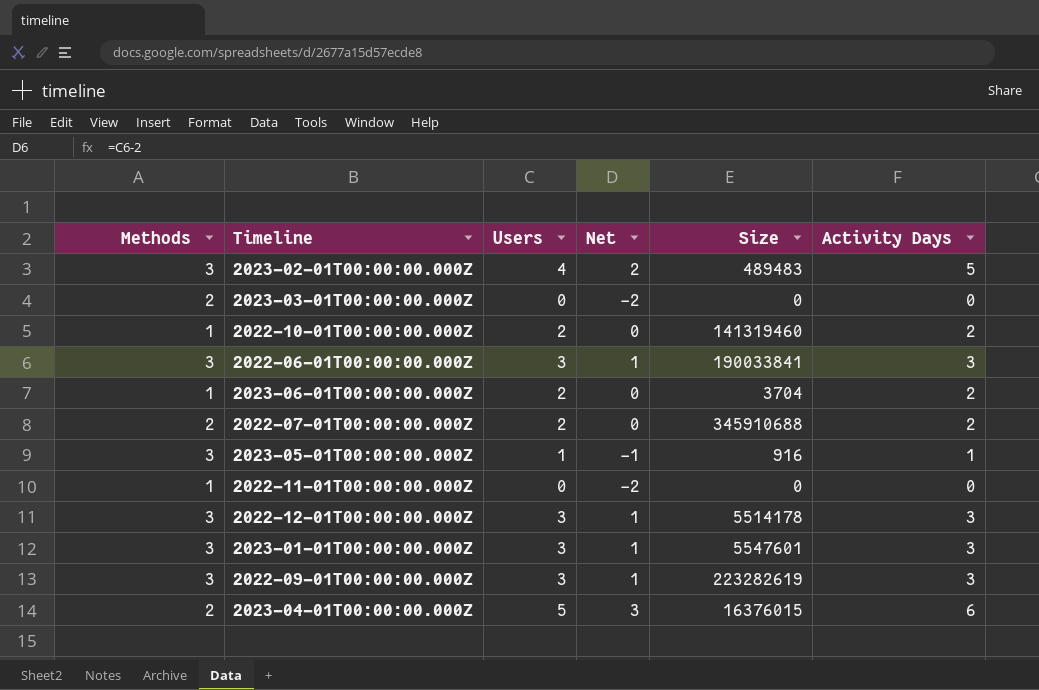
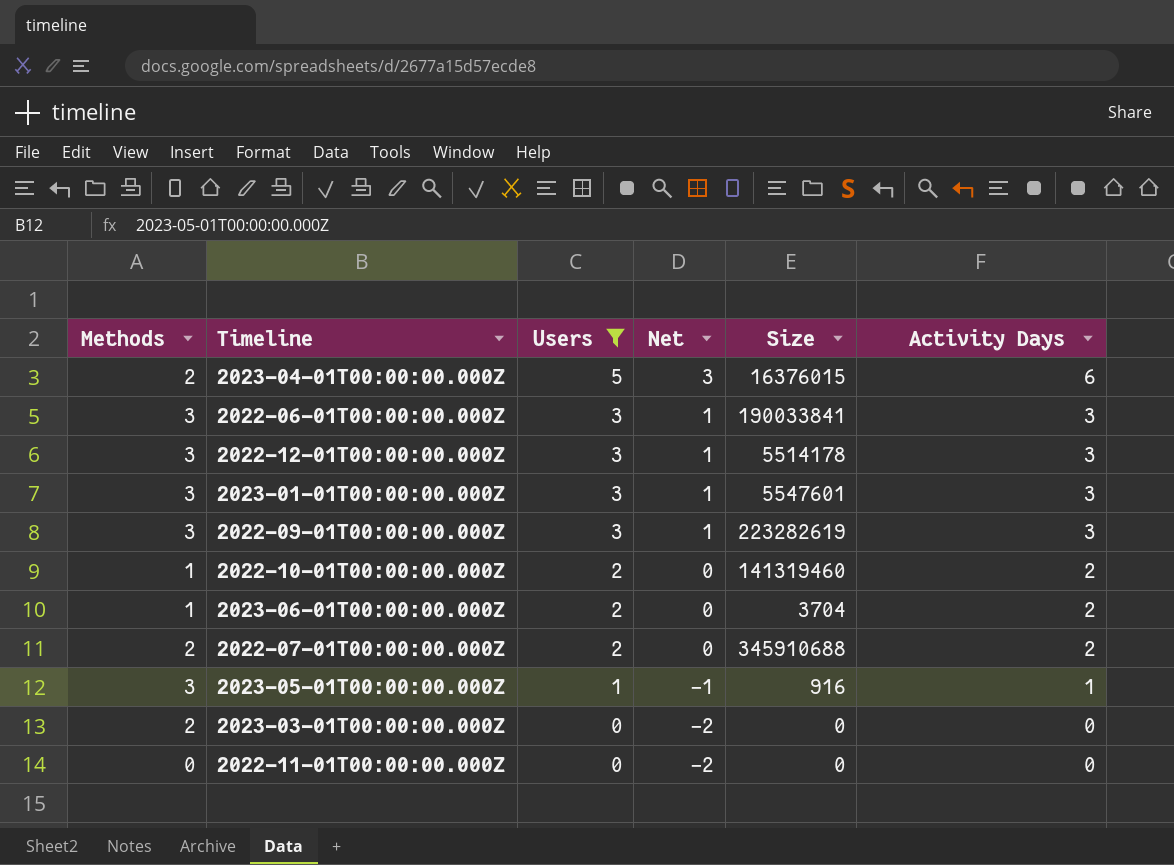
filter: none -> Users != 4
row order: none -> Users descending
2022-11-01T00:00:00.000Z | Methods: 1 -> 0

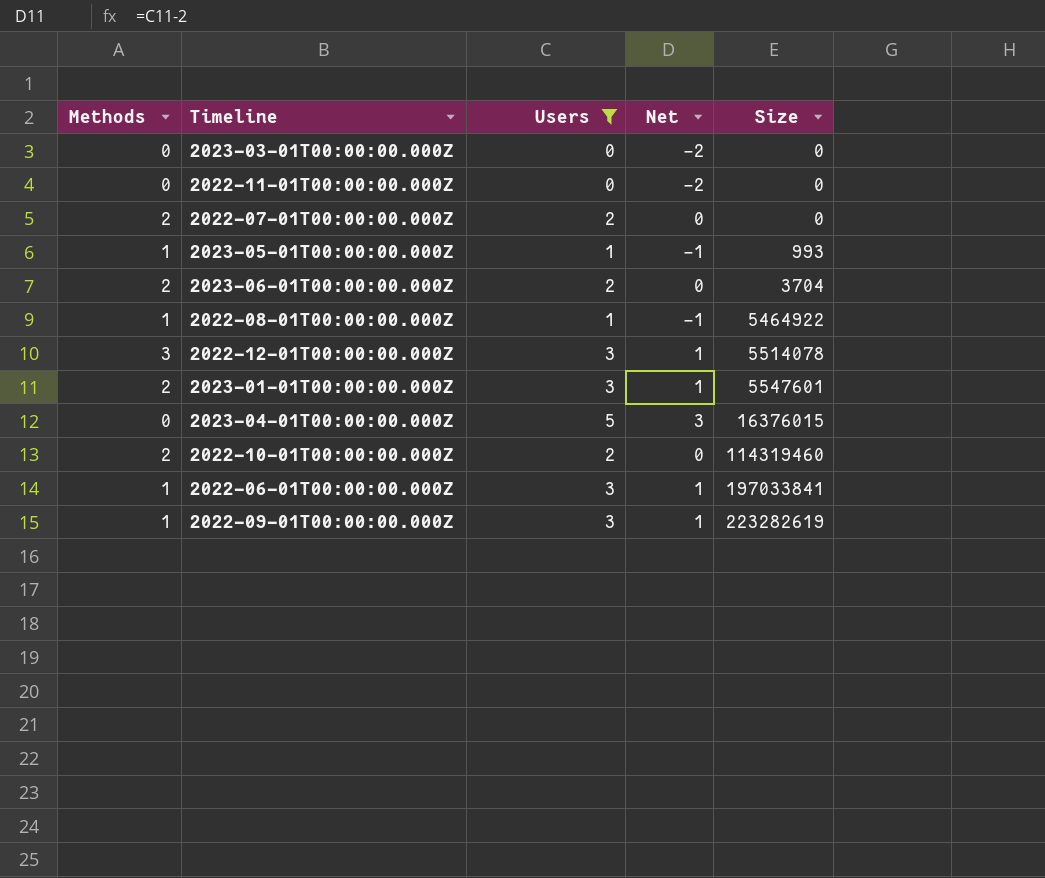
row order: Users descending -> Size ascending
column Activity Days | position: 6 -> none
2023-03-01T00:00:00.000Z | Methods: 2 -> 0
2022-07-01T00:00:00.000Z | Size: 345910688 -> 0
2023-05-01T00:00:00.000Z | Methods: 3 -> 1
2023-05-01T00:00:00.000Z | Size: 916 -> 993
2023-06-01T00:00:00.000Z | Methods: 1 -> 2
row 2022-08-01T00:00:00.000Z: none -> 1 | 1 | -1 | 5464922
2022-12-01T00:00:00.000Z | Size: 5514178 -> 5514078
2023-01-01T00:00:00.000Z | Methods: 3 -> 2
2023-04-01T00:00:00.000Z | Methods: 2 -> 0
2022-10-01T00:00:00.000Z | Methods: 1 -> 2
2022-10-01T00:00:00.000Z | Size: 141319460 -> 114319460
2022-06-01T00:00:00.000Z | Methods: 3 -> 1
2022-06-01T00:00:00.000Z | Size: 190033841 -> 197033841
2022-09-01T00:00:00.000Z | Methods: 3 -> 1

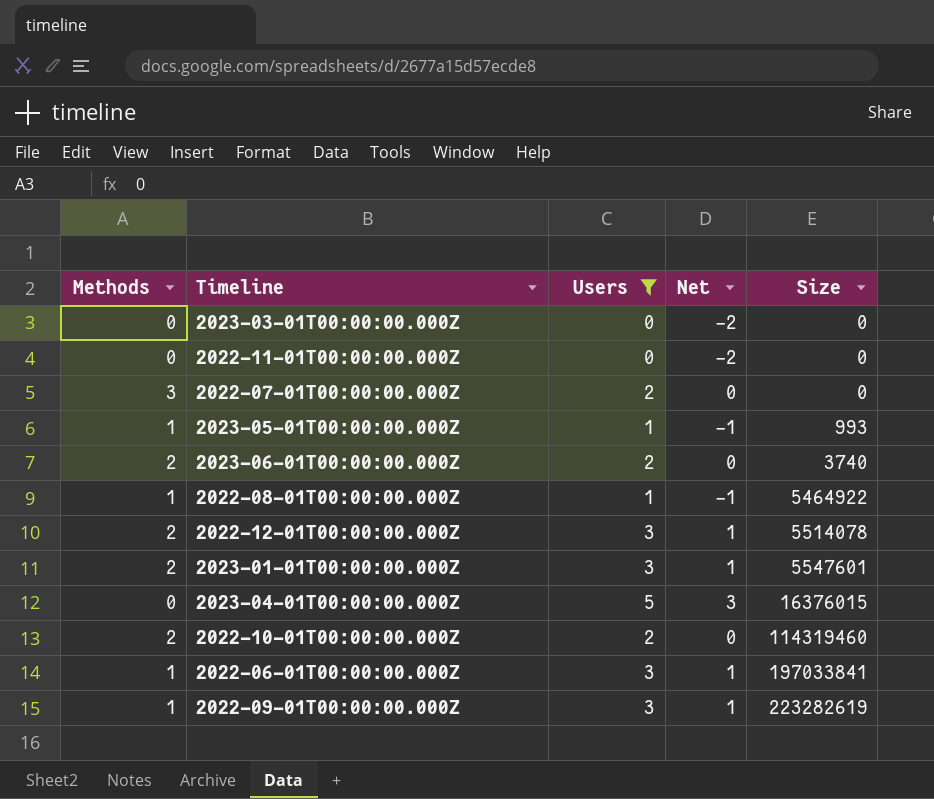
2022-07-01T00:00:00.000Z | Methods: 2 -> 3
2023-06-01T00:00:00.000Z | Size: 3704 -> 3740
2022-12-01T00:00:00.000Z | Methods: 3 -> 2

